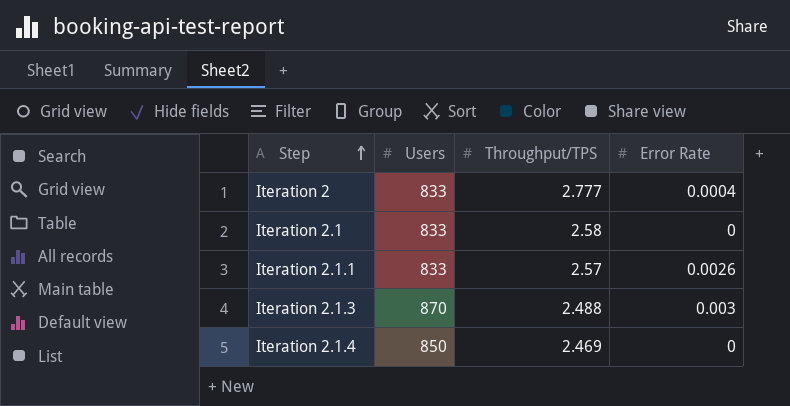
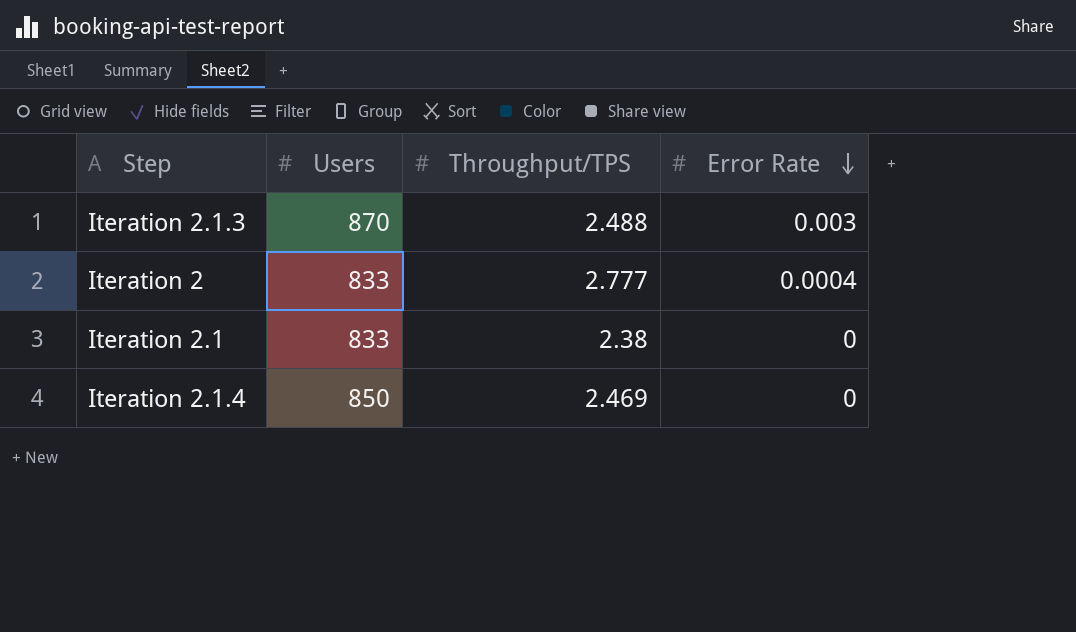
row order: Step ascending -> Error Rate descending
row Iteration 2.1.1: 833 | 2.57 | 0.0026 -> none
Iteration 2.1 | Throughput/TPS: 2.58 -> 2.38

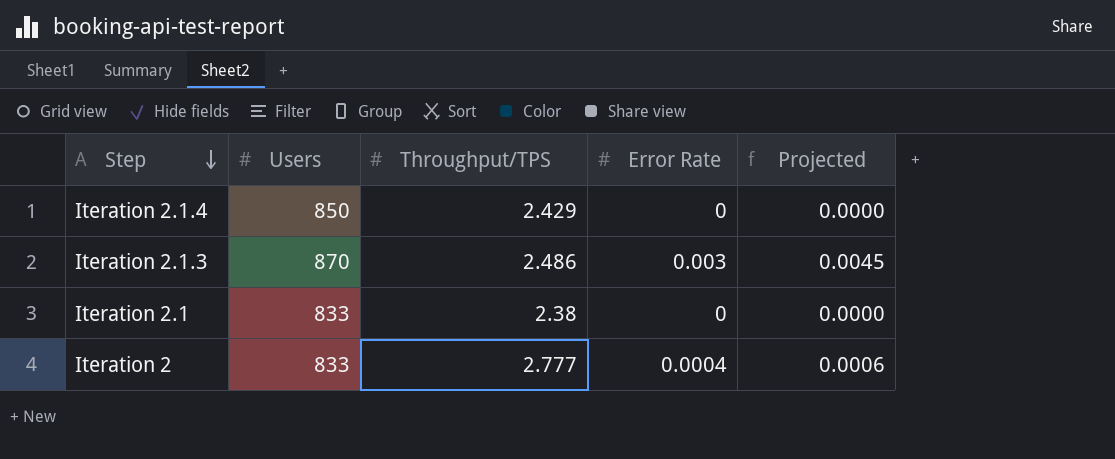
row order: Error Rate descending -> Step descending
column Projected | formula: none -> [Error Rate] * 1.5
Iteration 2.1.4 | Throughput/TPS: 2.469 -> 2.429
Iteration 2.1.3 | Throughput/TPS: 2.488 -> 2.486

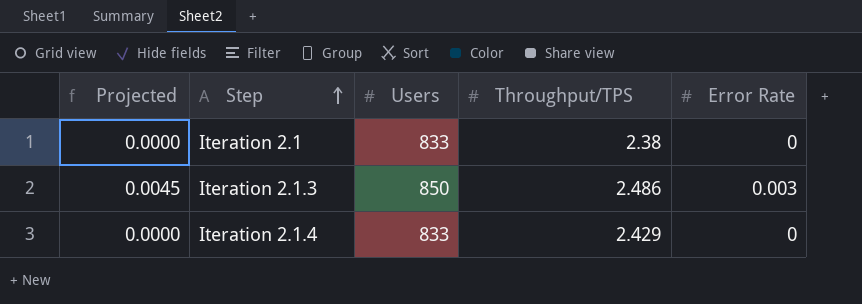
row order: Step descending -> Step ascending
column Projected | position: 5 -> 1
row Iteration 2: 833 | 2.777 | 0.0004 | 0.0006 -> none
Iteration 2.1.3 | Users: 870 -> 850
Iteration 2.1.4 | Users: 850 -> 833

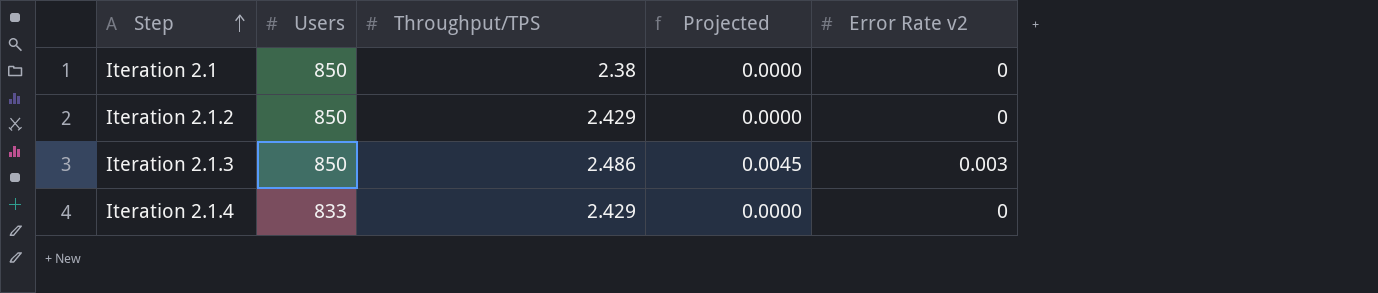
column Projected | position: 1 -> 4
column name: Error Rate -> Error Rate v2
Iteration 2.1 | Users: 833 -> 850
row Iteration 2.1.2: none -> 850 | 2.429 | 0.0000 | 0

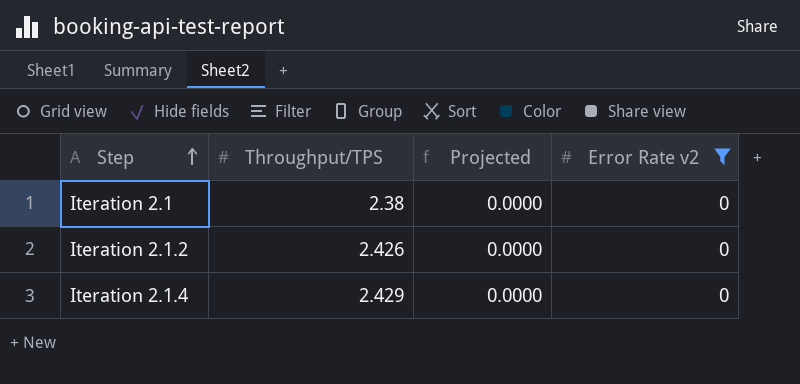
filter: none -> Error Rate v2 = 0
column Users | position: 2 -> none
Iteration 2.1.2 | Throughput/TPS: 2.429 -> 2.426

